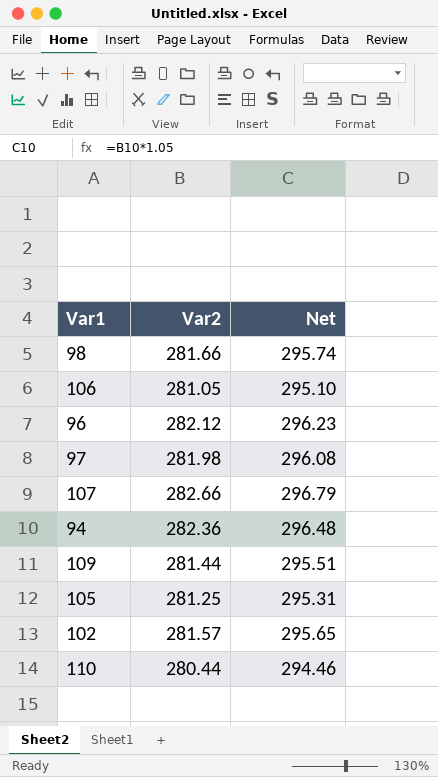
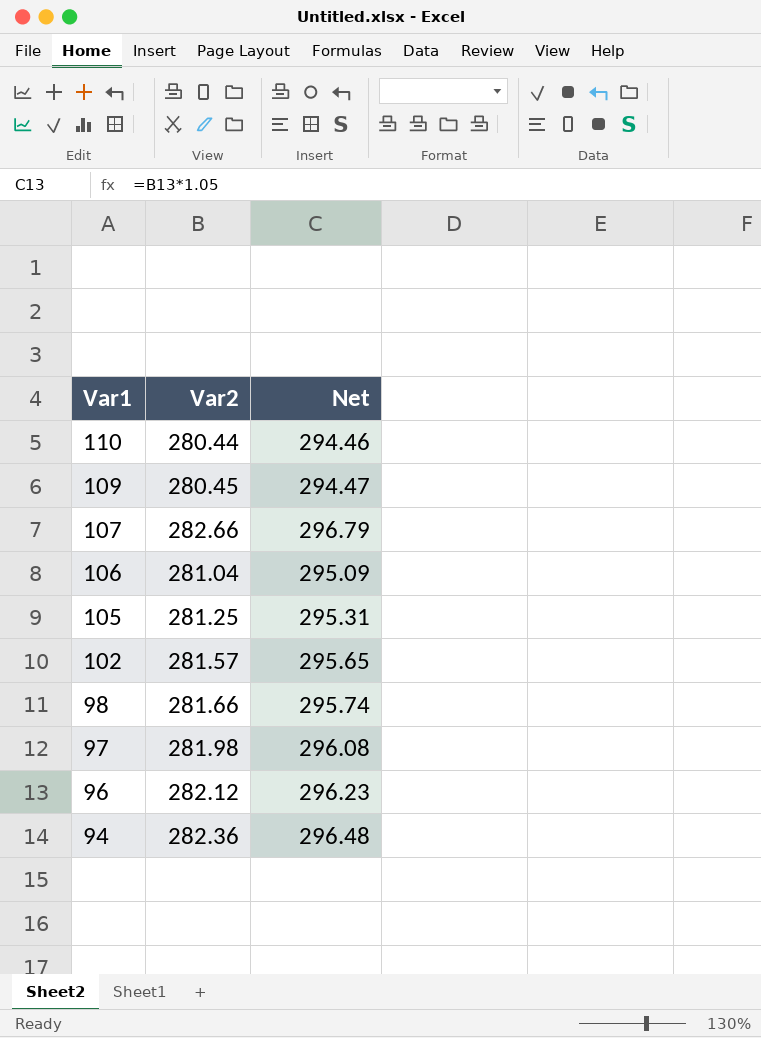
row order: none -> Var1 descending
109 | Var2: 281.44 -> 280.45
109 | Net: 295.51 -> 294.47
106 | Var2: 281.05 -> 281.04
106 | Net: 295.10 -> 295.09

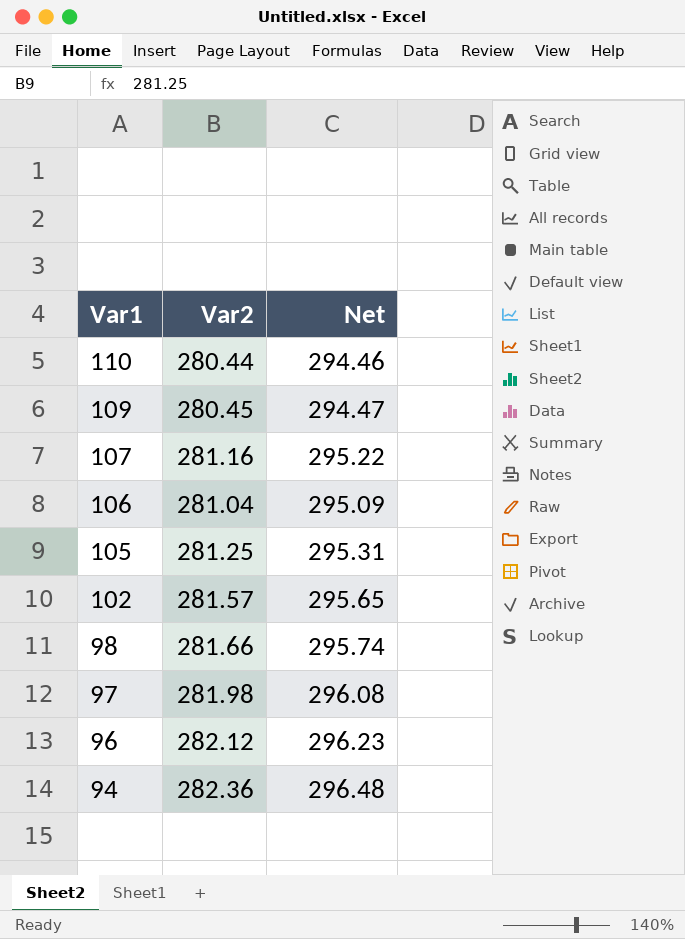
107 | Var2: 282.66 -> 281.16
107 | Net: 296.79 -> 295.22

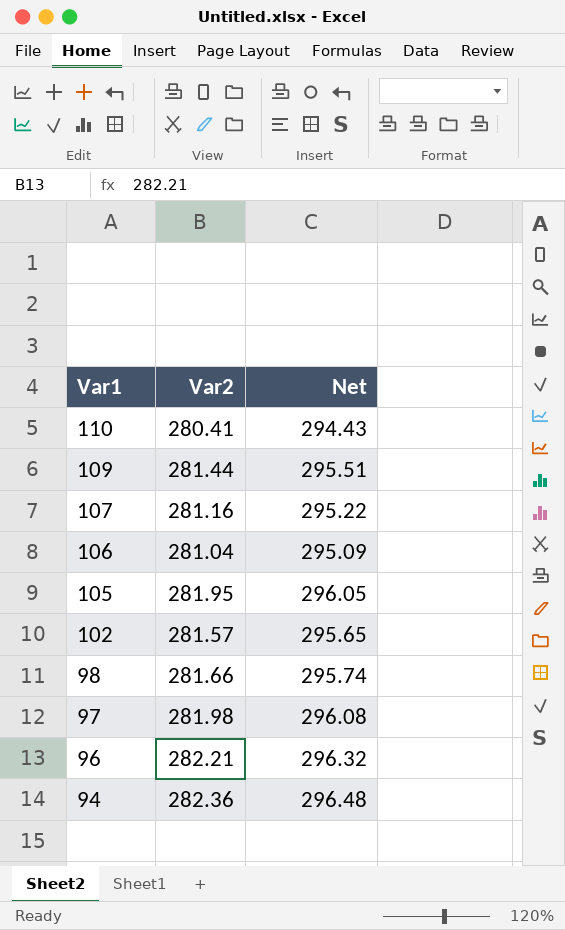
110 | Var2: 280.44 -> 280.41
110 | Net: 294.46 -> 294.43
109 | Var2: 280.45 -> 281.44
109 | Net: 294.47 -> 295.51
105 | Var2: 281.25 -> 281.95
105 | Net: 295.31 -> 296.05
96 | Var2: 282.12 -> 282.21
96 | Net: 296.23 -> 296.32

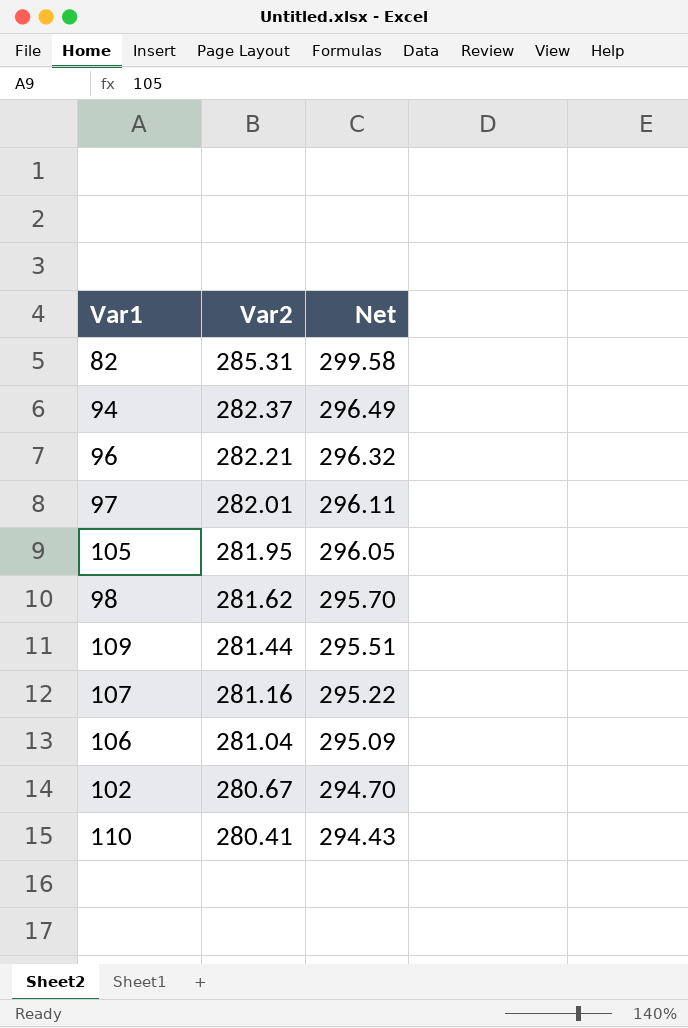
row order: Var1 descending -> Var2 descending
row 82: none -> 285.31 | 299.58
94 | Var2: 282.36 -> 282.37
94 | Net: 296.48 -> 296.49
97 | Var2: 281.98 -> 282.01
97 | Net: 296.08 -> 296.11
98 | Var2: 281.66 -> 281.62
98 | Net: 295.74 -> 295.70
102 | Var2: 281.57 -> 280.67
102 | Net: 295.65 -> 294.70

